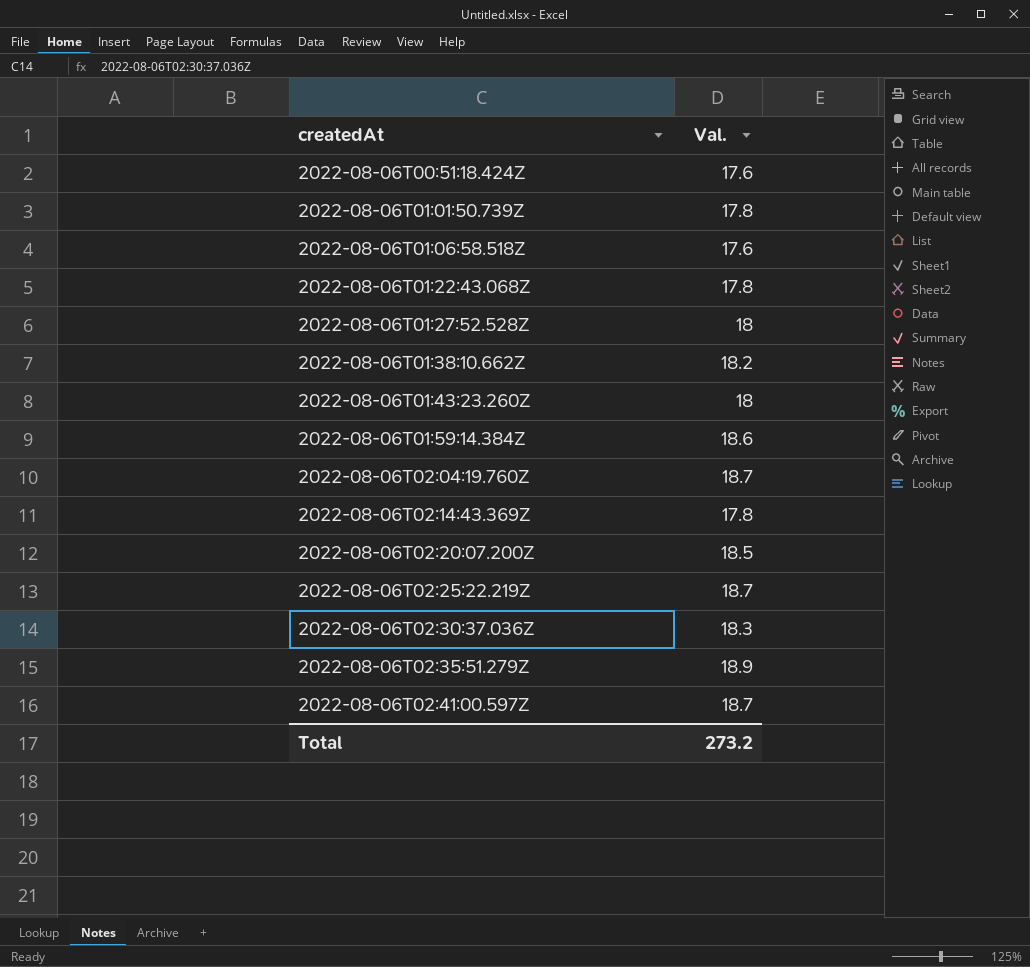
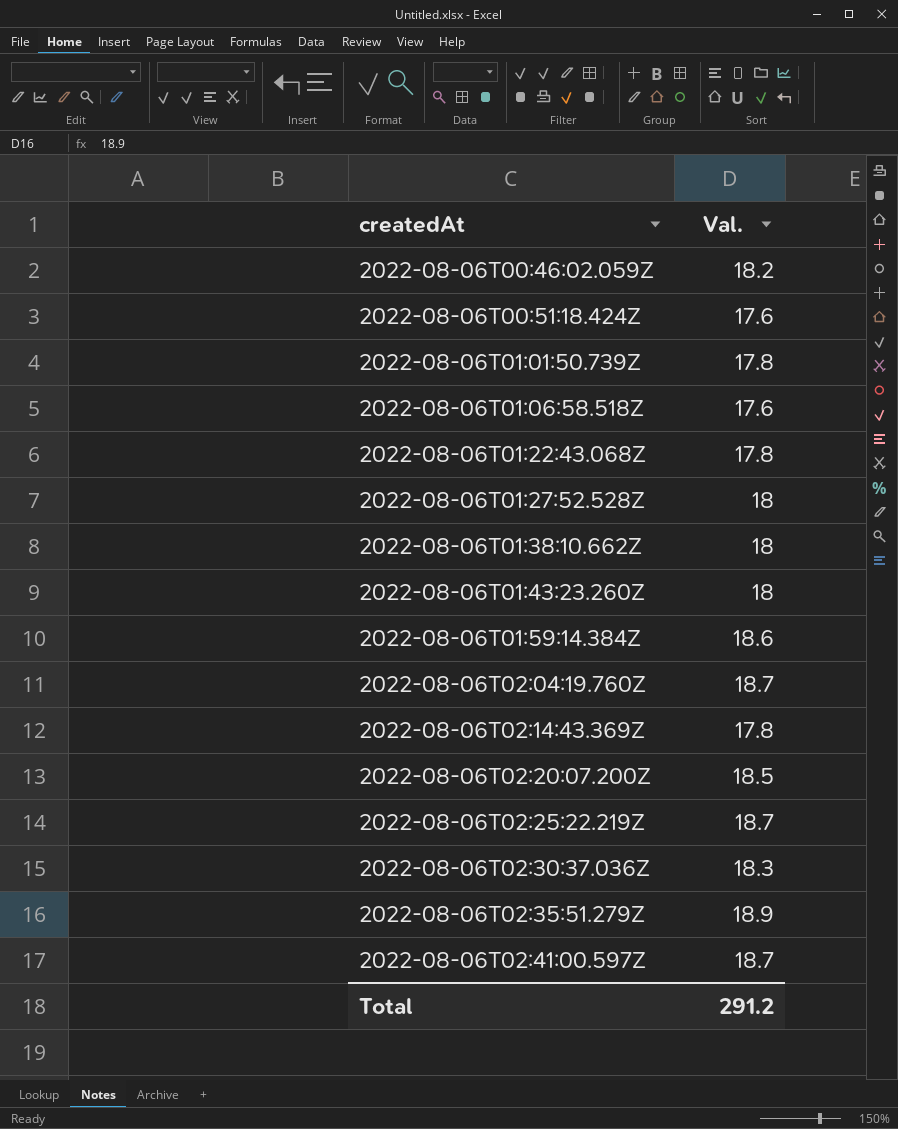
row 2022-08-06T00:46:02.059Z: none -> 18.2
2022-08-06T01:38:10.662Z | Val.: 18.2 -> 18
Total | Val.: 273.2 -> 291.2

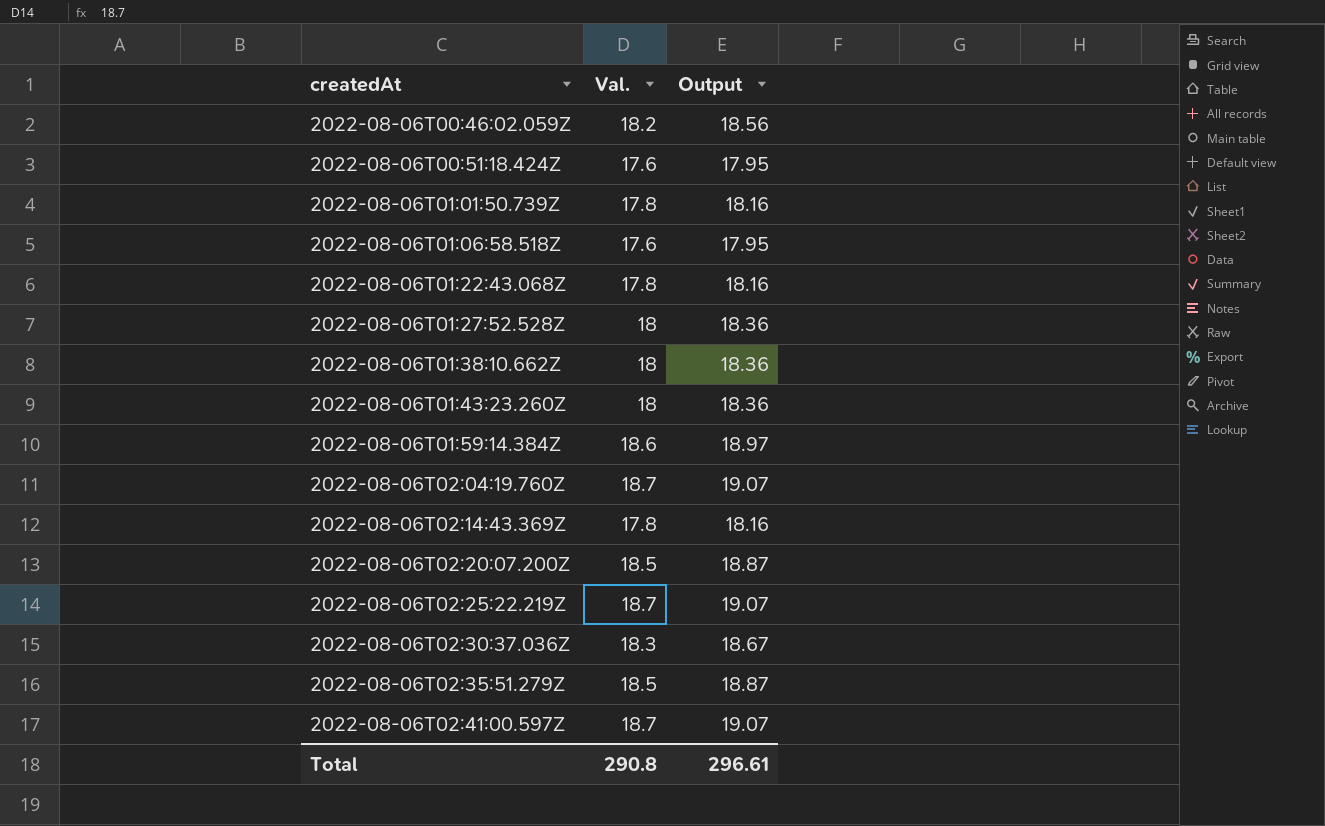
column Output | formula: none -> [Val.] * 1.02
2022-08-06T02:35:51.279Z | Val.: 18.9 -> 18.5
Total | Val.: 291.2 -> 290.8

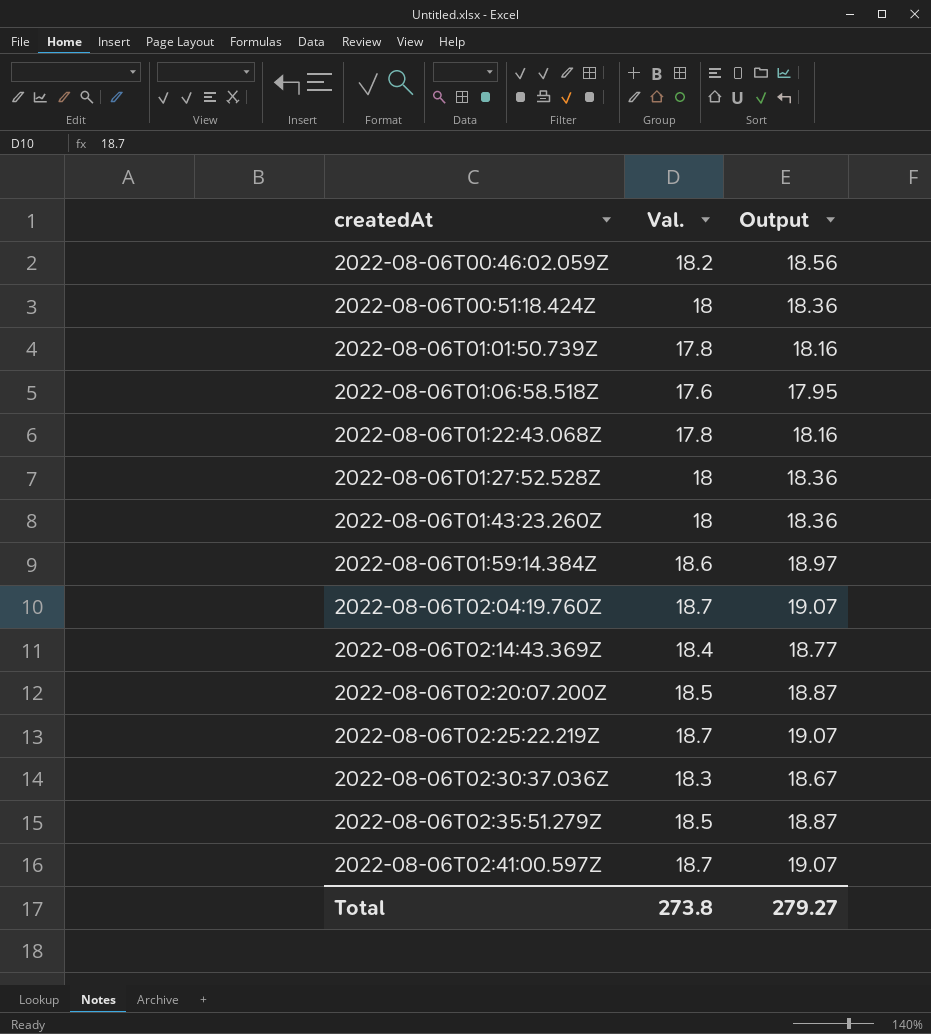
row 2022-08-06T01:38:10.662Z: 18 | 18.36 -> none
2022-08-06T00:51:18.424Z | Val.: 17.6 -> 18
2022-08-06T00:51:18.424Z | Output: 17.95 -> 18.36
2022-08-06T02:14:43.369Z | Val.: 17.8 -> 18.4
2022-08-06T02:14:43.369Z | Output: 18.16 -> 18.77
Total | Val.: 290.8 -> 273.8
Total | Output: 296.61 -> 279.27

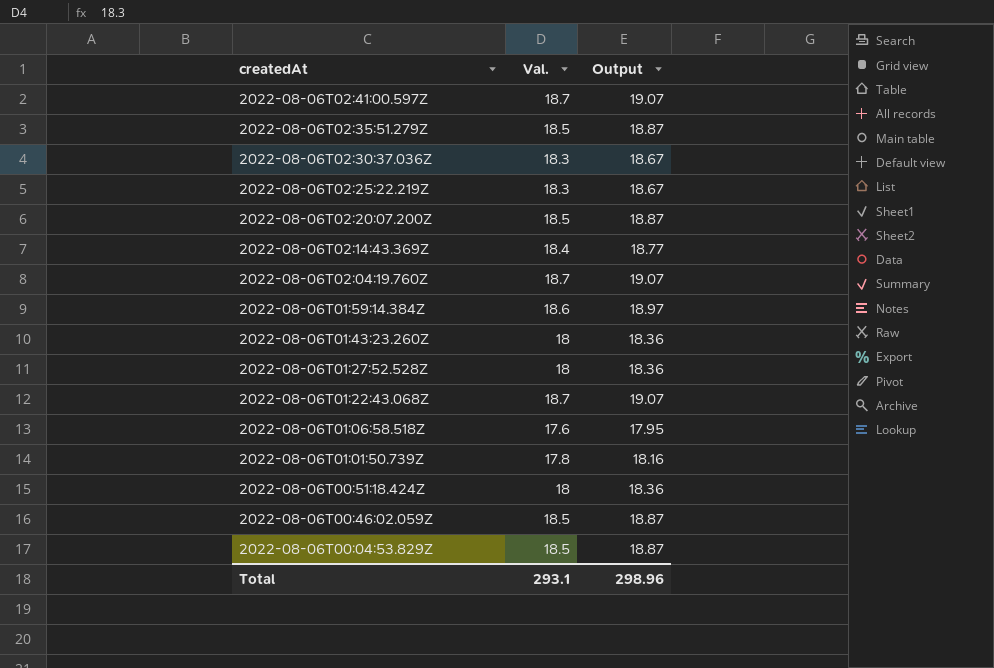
row order: createdAt ascending -> createdAt descending
2022-08-06T02:25:22.219Z | Val.: 18.7 -> 18.3
2022-08-06T02:25:22.219Z | Output: 19.07 -> 18.67
2022-08-06T01:22:43.068Z | Val.: 17.8 -> 18.7
2022-08-06T01:22:43.068Z | Output: 18.16 -> 19.07
2022-08-06T00:46:02.059Z | Val.: 18.2 -> 18.5
2022-08-06T00:46:02.059Z | Output: 18.56 -> 18.87
row 2022-08-06T00:04:53.829Z: none -> 18.5 | 18.87
Total | Val.: 273.8 -> 293.1
Total | Output: 279.27 -> 298.96

